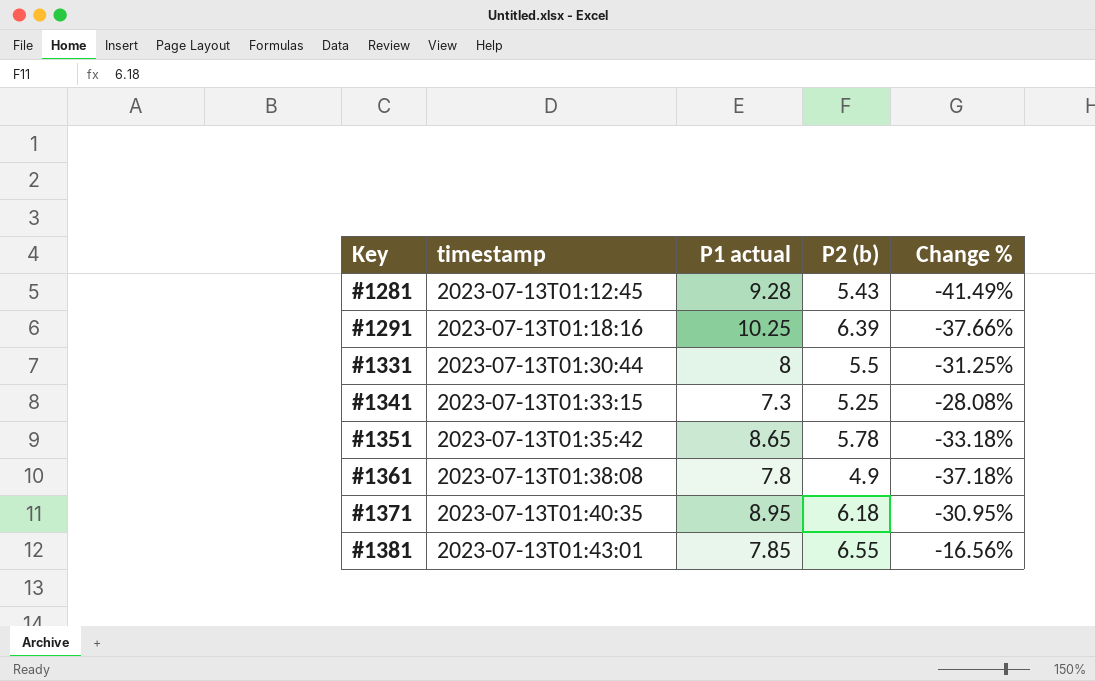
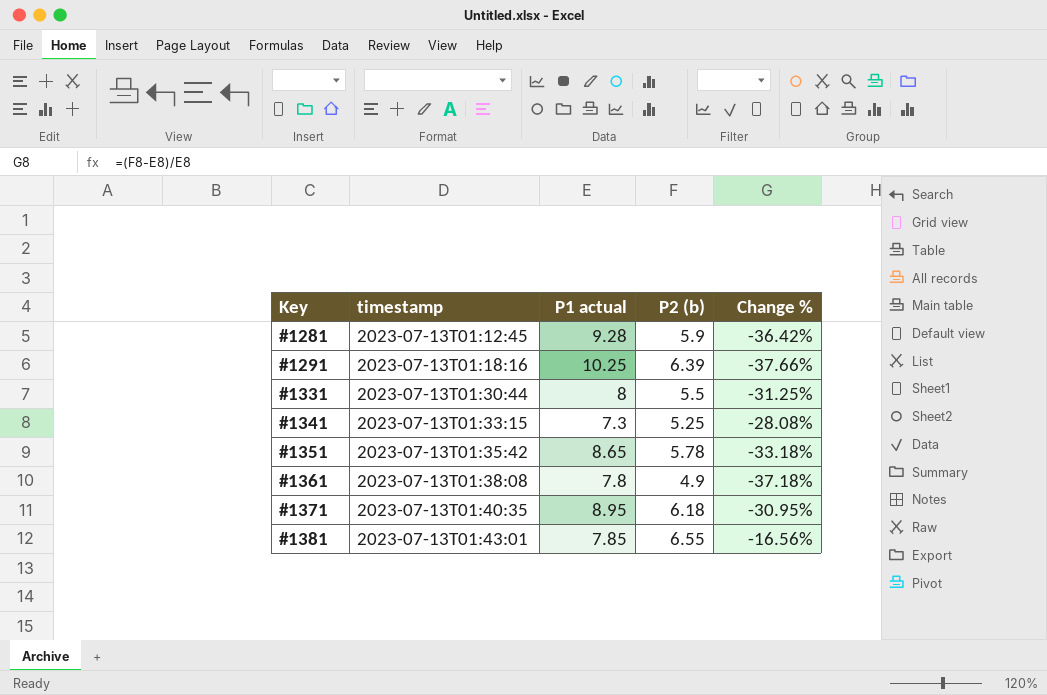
#1281 | P2 (b): 5.43 -> 5.9
#1281 | Change %: -41.49% -> -36.42%

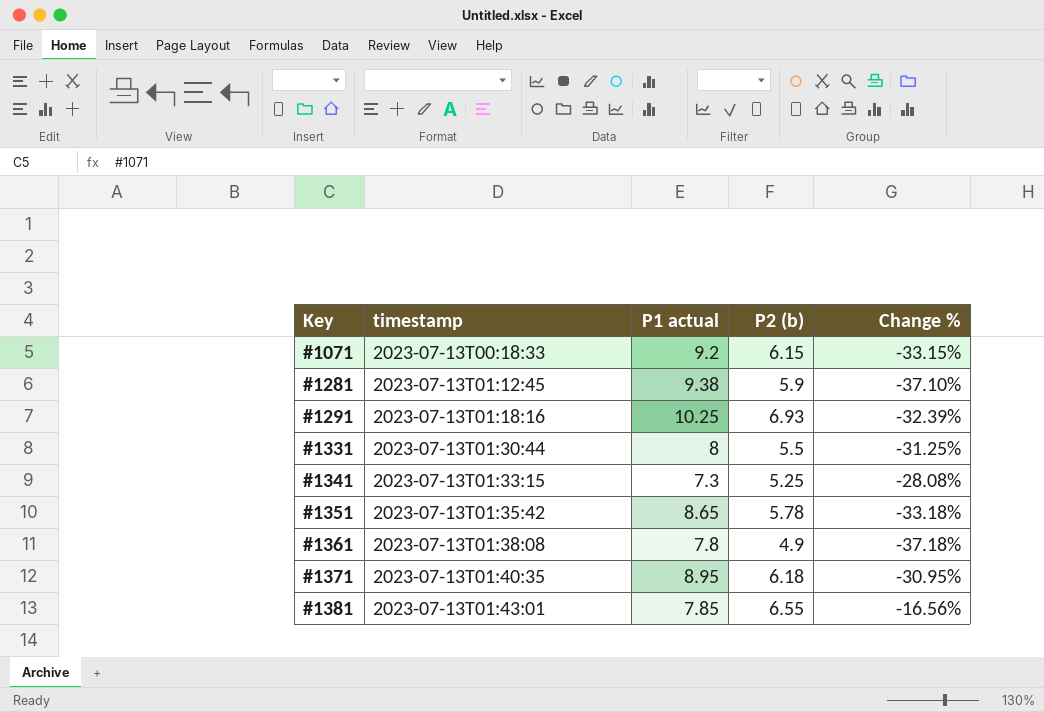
row #1071: none -> 2023-07-13T00:18:33 | 9.2 | 6.15 | -33.15%
#1281 | P1 actual: 9.28 -> 9.38
#1281 | Change %: -36.42% -> -37.10%
#1291 | P2 (b): 6.39 -> 6.93
#1291 | Change %: -37.66% -> -32.39%

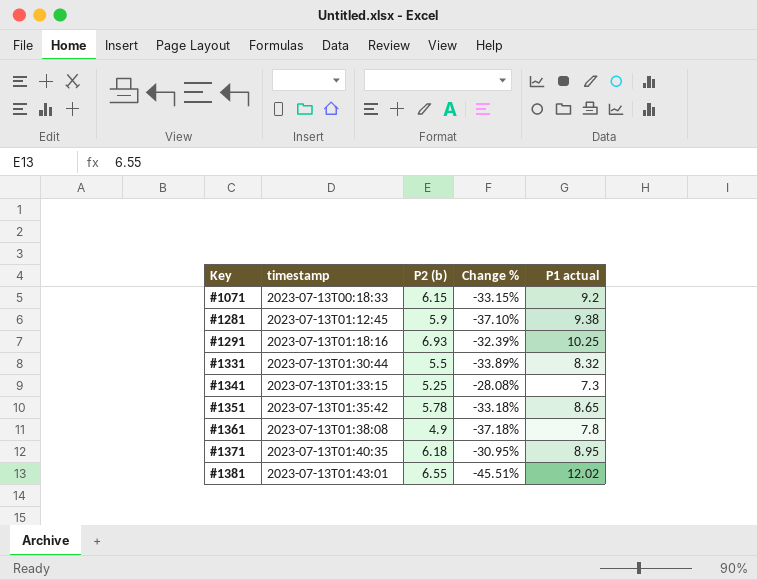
column P1 actual | position: 3 -> 5
#1331 | Change %: -31.25% -> -33.89%
#1331 | P1 actual: 8 -> 8.32
#1381 | Change %: -16.56% -> -45.51%
#1381 | P1 actual: 7.85 -> 12.02

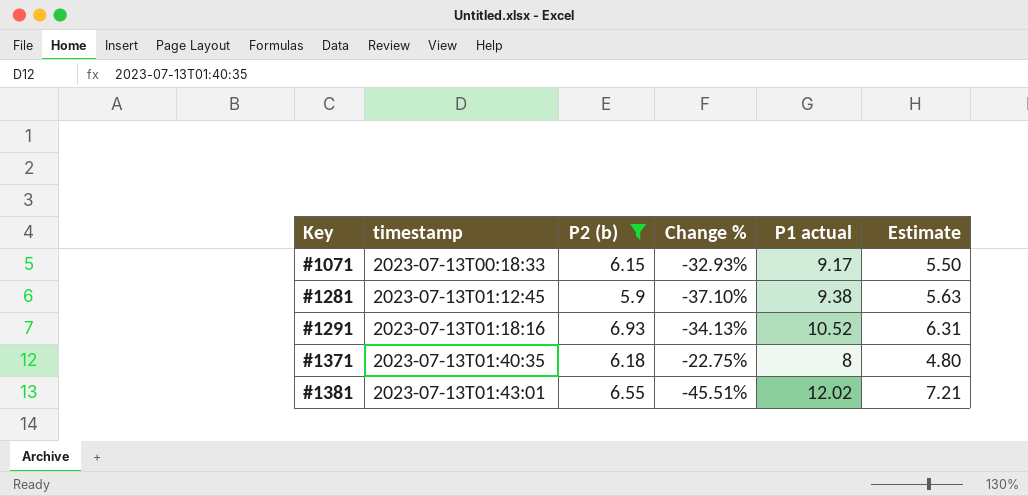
filter: none -> P2 (b) >= 5.9
column Estimate | formula: none -> [P1 actual] * 0.6
#1071 | Change %: -33.15% -> -32.93%
#1071 | P1 actual: 9.2 -> 9.17
#1291 | Change %: -32.39% -> -34.13%
#1291 | P1 actual: 10.25 -> 10.52
#1371 | Change %: -30.95% -> -22.75%
#1371 | P1 actual: 8.95 -> 8

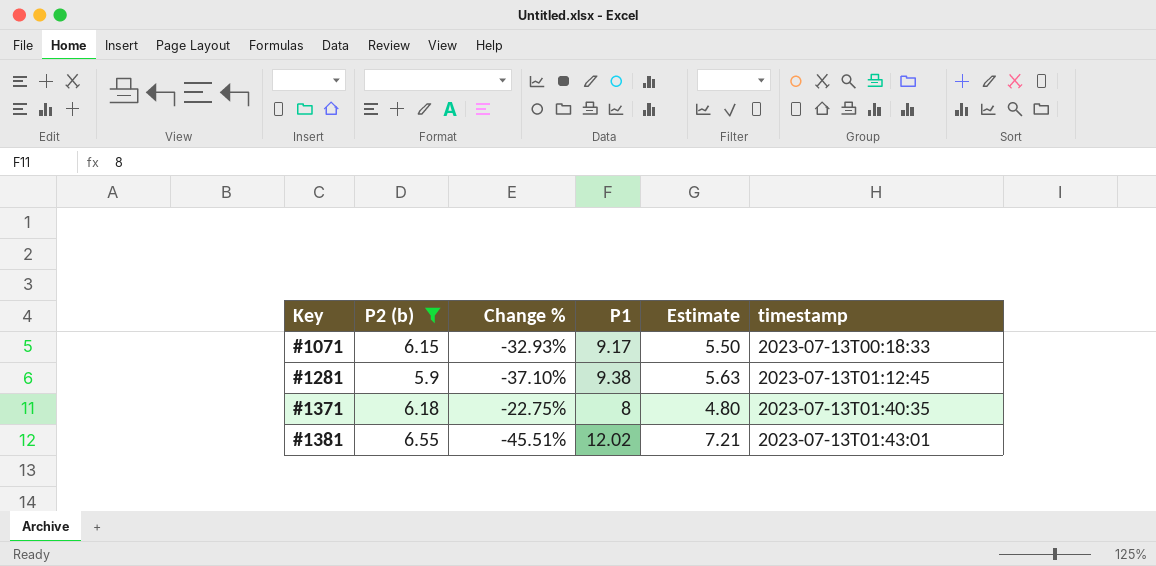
column name: P1 actual -> P1
column timestamp | position: 2 -> 6
row #1291: 2023-07-13T01:18:16 | 6.93 | -34.13% | 10.52 | 6.31 -> none

